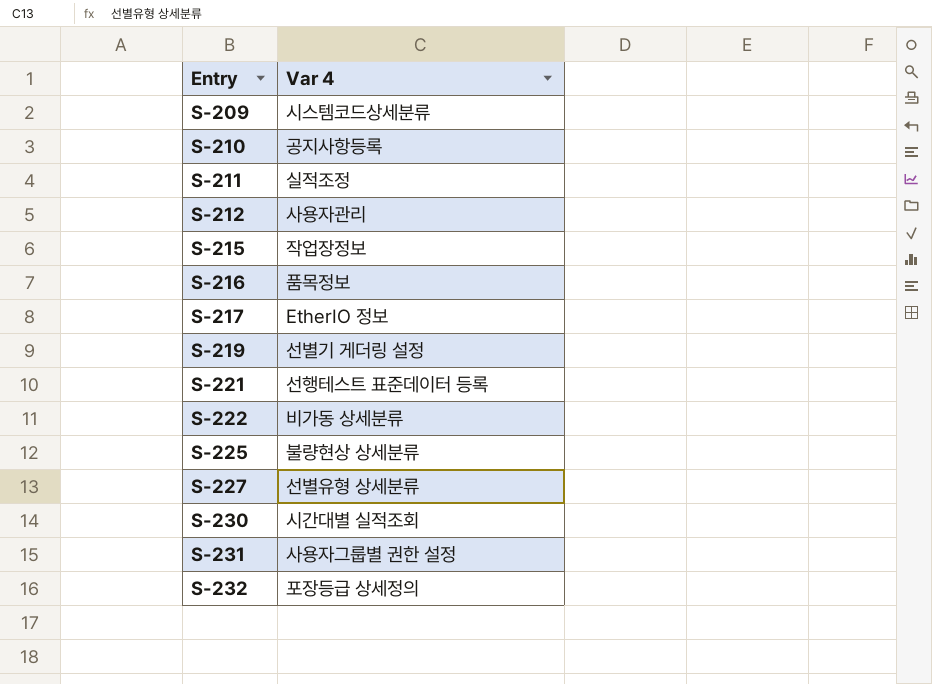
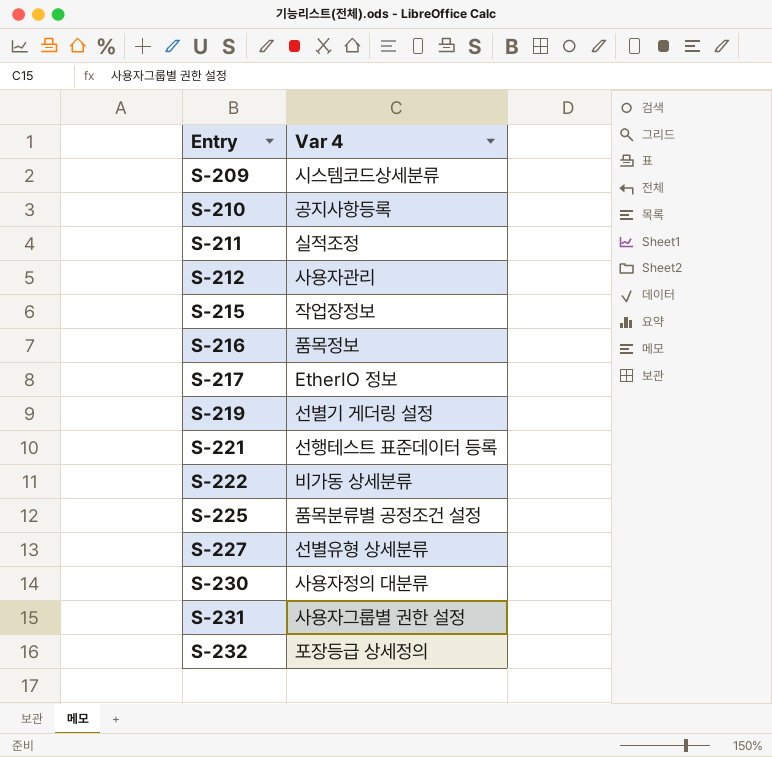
S-225 | Var 4: 불량현상 상세분류 -> 품목분류별 공정조건 설정
S-230 | Var 4: 시간대별 실적조회 -> 사용자정의 대분류

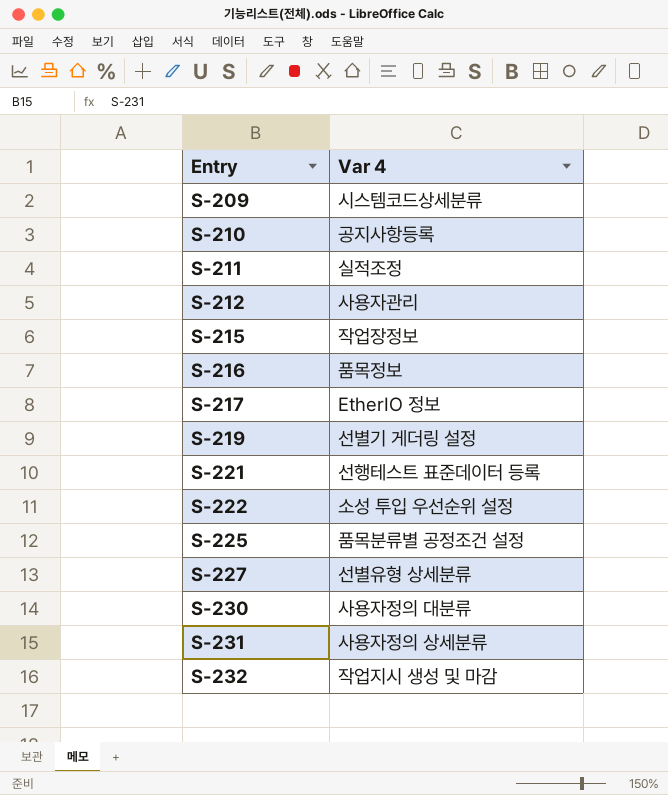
S-222 | Var 4: 비가동 상세분류 -> 소성 투입 우선순위 설정
S-231 | Var 4: 사용자그룹별 권한 설정 -> 사용자정의 상세분류
S-232 | Var 4: 포장등급 상세정의 -> 작업지시 생성 및 마감

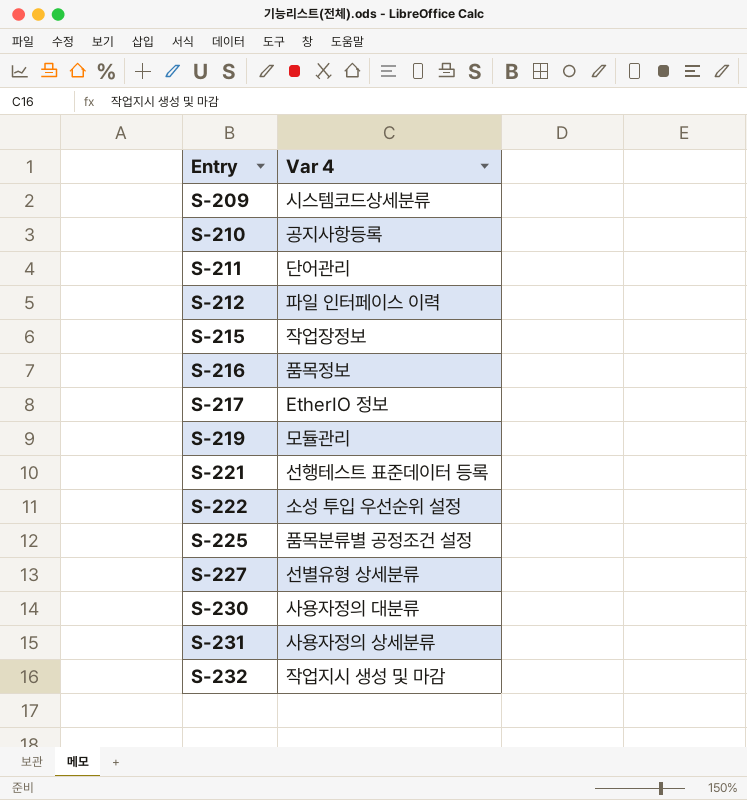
S-211 | Var 4: 실적조정 -> 단어관리
S-212 | Var 4: 사용자관리 -> 파일 인터페이스 이력
S-219 | Var 4: 선별기 게더링 설정 -> 모듈관리

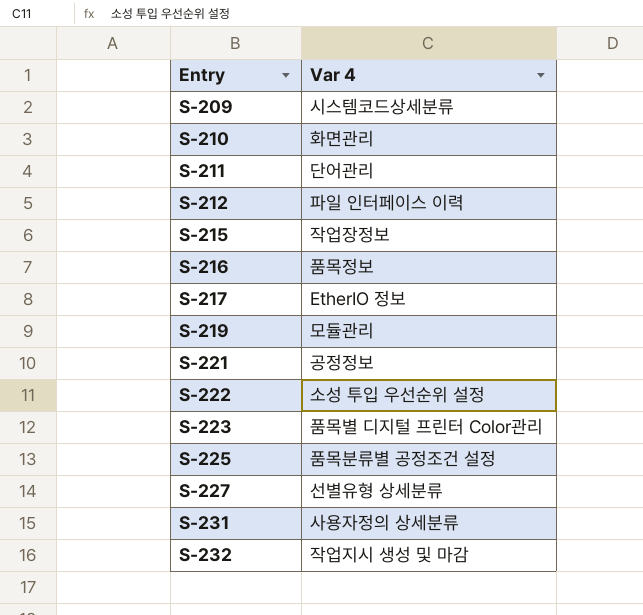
row S-230: 사용자정의 대분류 -> none
S-210 | Var 4: 공지사항등록 -> 화면관리
S-221 | Var 4: 선행테스트 표준데이터 등록 -> 공정정보
row S-223: none -> 품목별 디지털 프린터 Color관리

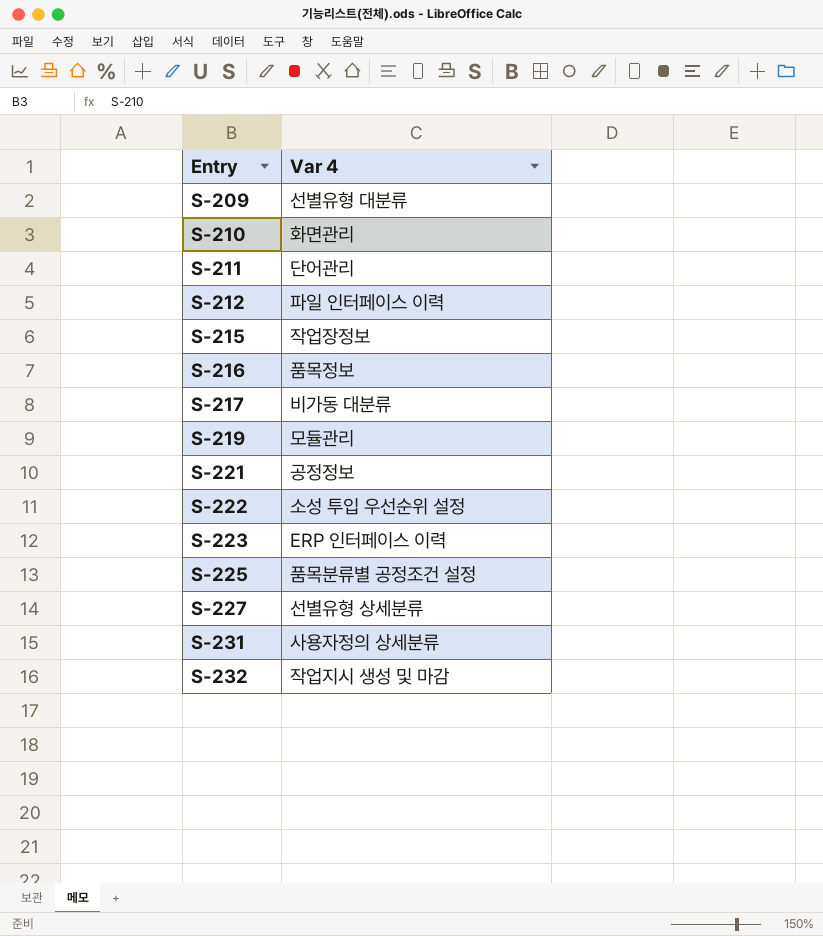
S-209 | Var 4: 시스템코드상세분류 -> 선별유형 대분류
S-217 | Var 4: EtherIO 정보 -> 비가동 대분류
S-223 | Var 4: 품목별 디지털 프린터 Color관리 -> ERP 인터페이스 이력

